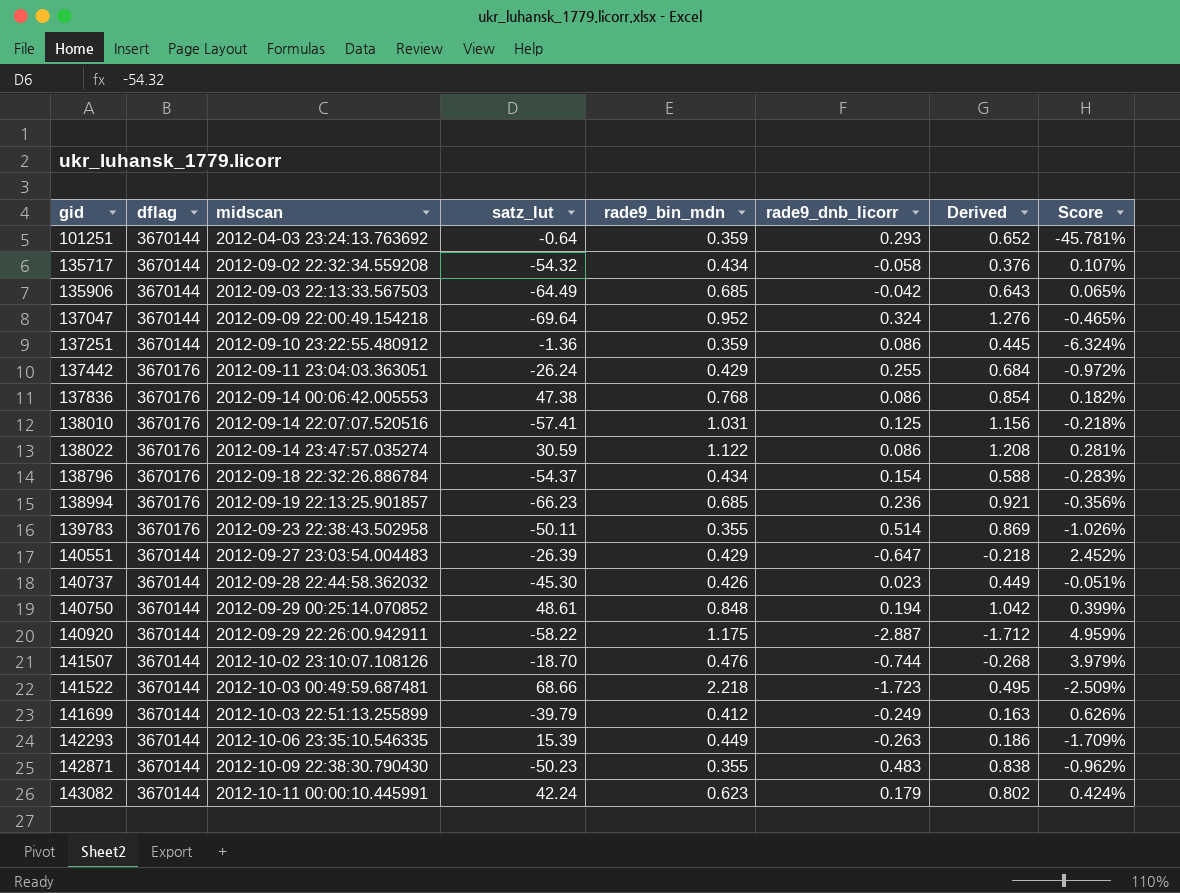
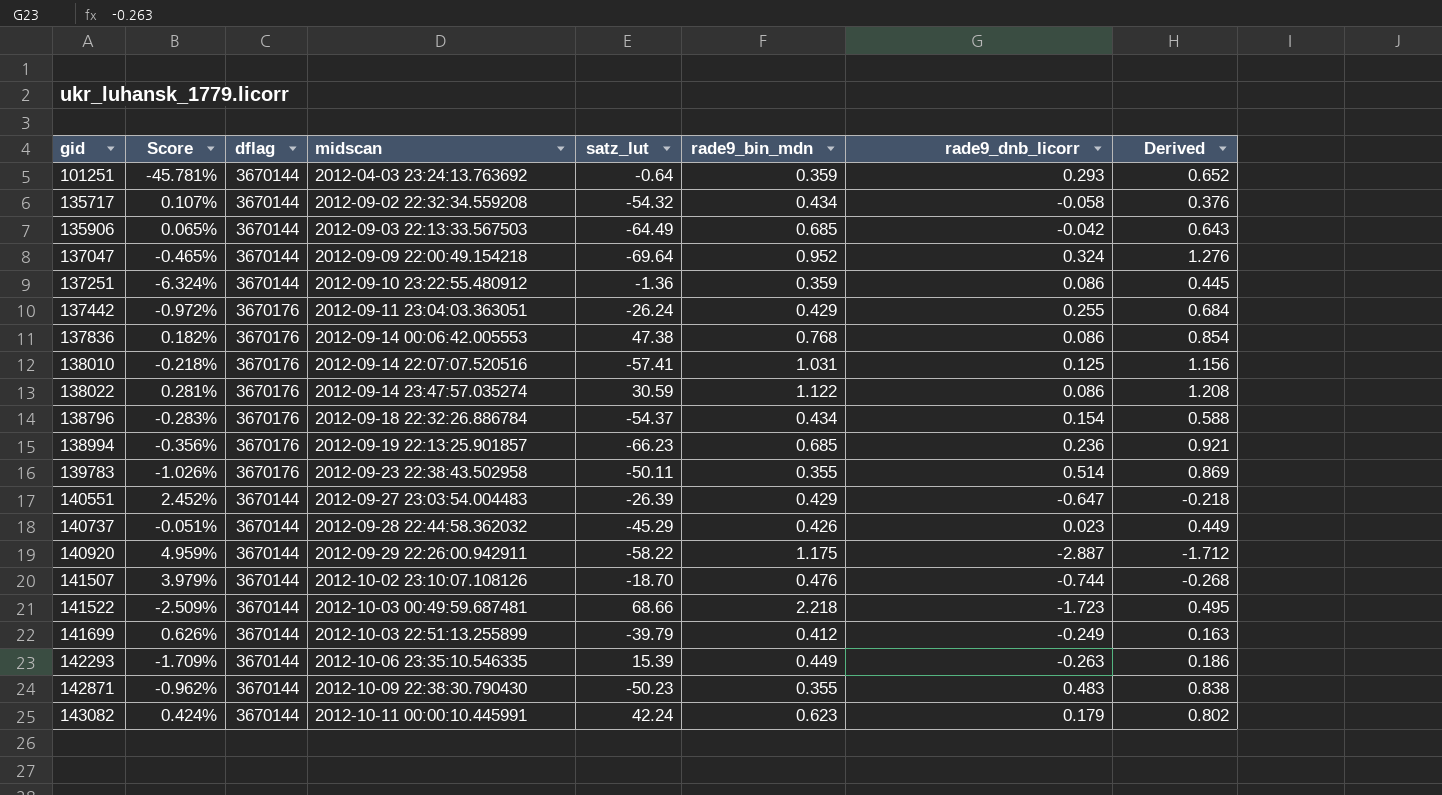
column Score | position: 8 -> 2
row 140750: 3670144 | 2012-09-29 00:25:14.070852 | 48.61 | 0.848 | 0.194 | 1.042 | 0.399% -> none
140737 | satz_lut: -45.30 -> -45.29

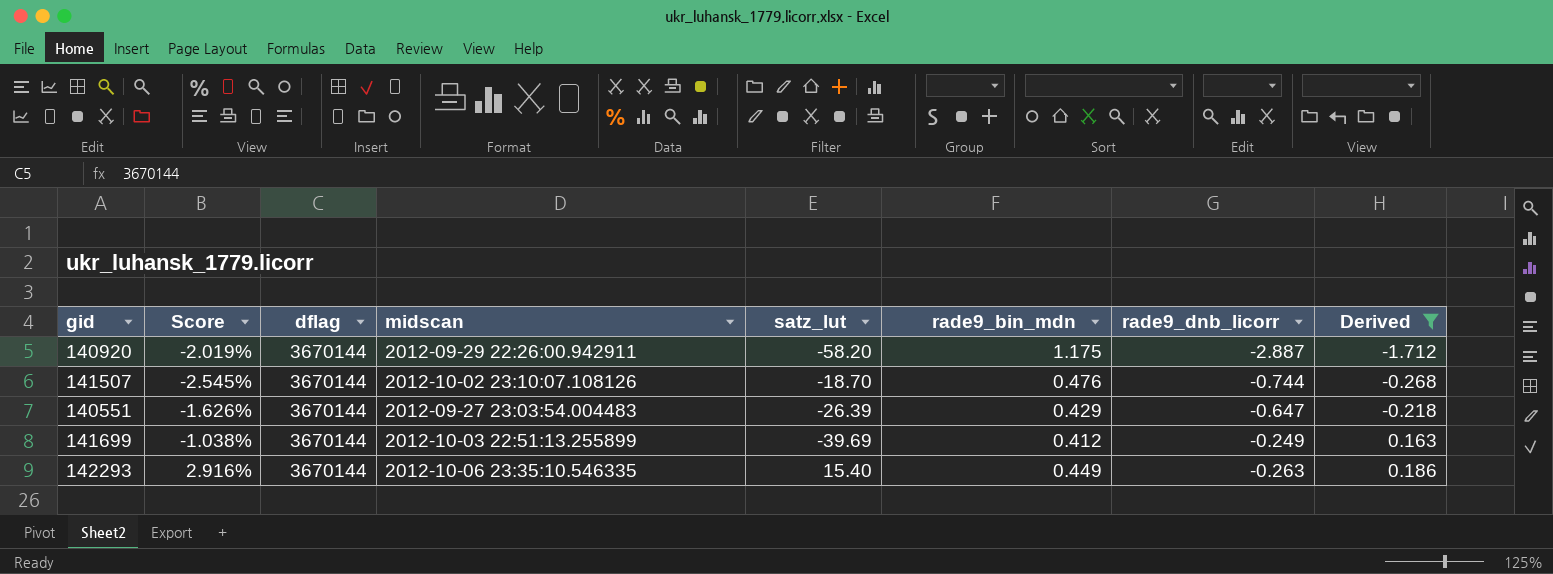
filter: none -> Derived <= 0.186
row order: gid ascending -> Derived ascending
column Score | formula: [rade9_dnb_licorr] / [satz_lut] -> [rade9_bin_mdn] / [satz_lut]
140920 | satz_lut: -58.22 -> -58.20
141699 | satz_lut: -39.79 -> -39.69
142293 | satz_lut: 15.39 -> 15.40

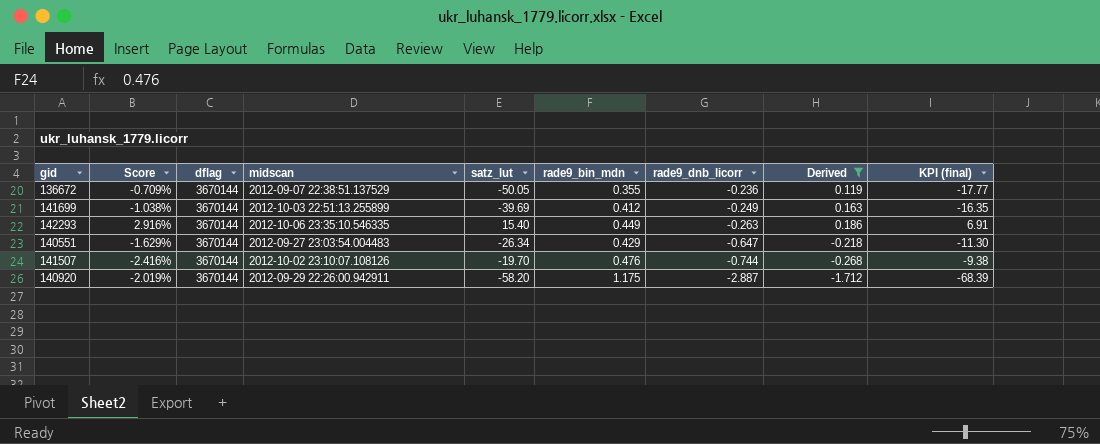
row order: Derived ascending -> rade9_dnb_licorr descending
column KPI (final) | formula: none -> [satz_lut] * [rade9_bin_mdn]
row 136672: none -> -0.709% | 3670144 | 2012-09-07 22:38:51.137529 | -50.05 | 0.355 | -0.236 | 0.119 | -17.77
140551 | Score: -1.626% -> -1.629%
140551 | satz_lut: -26.39 -> -26.34
141507 | Score: -2.545% -> -2.416%
141507 | satz_lut: -18.70 -> -19.70

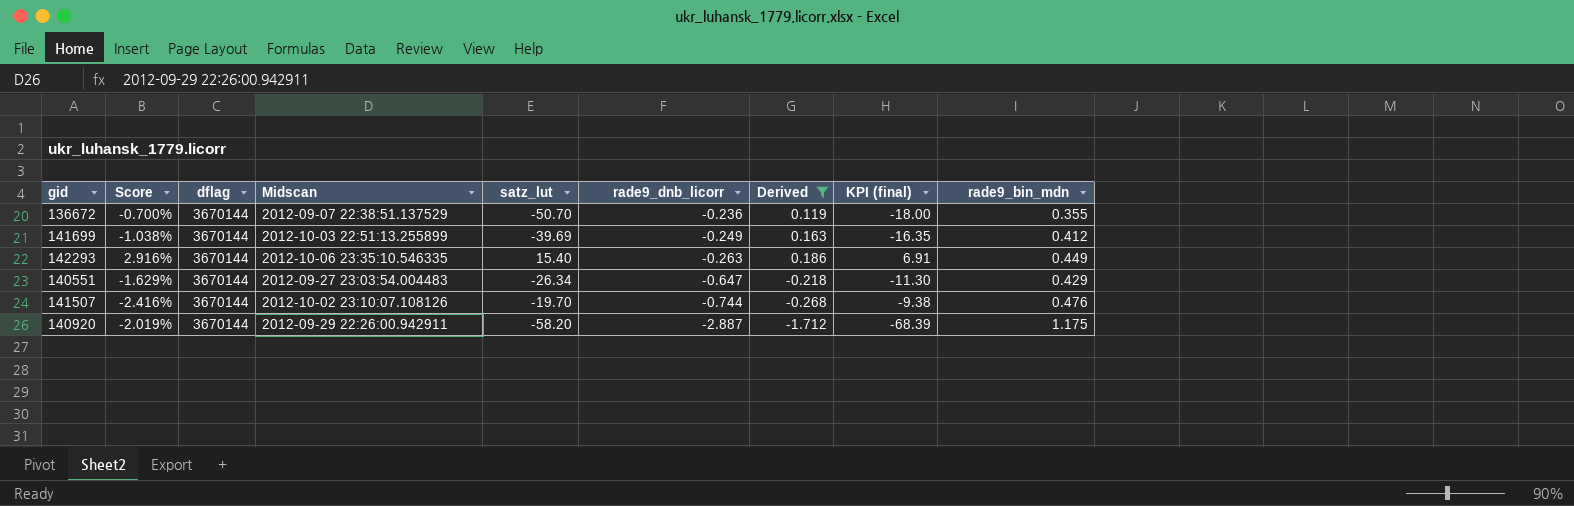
column name: midscan -> Midscan
column rade9_bin_mdn | position: 6 -> 9
136672 | Score: -0.709% -> -0.700%
136672 | satz_lut: -50.05 -> -50.70
136672 | KPI (final): -17.77 -> -18.00

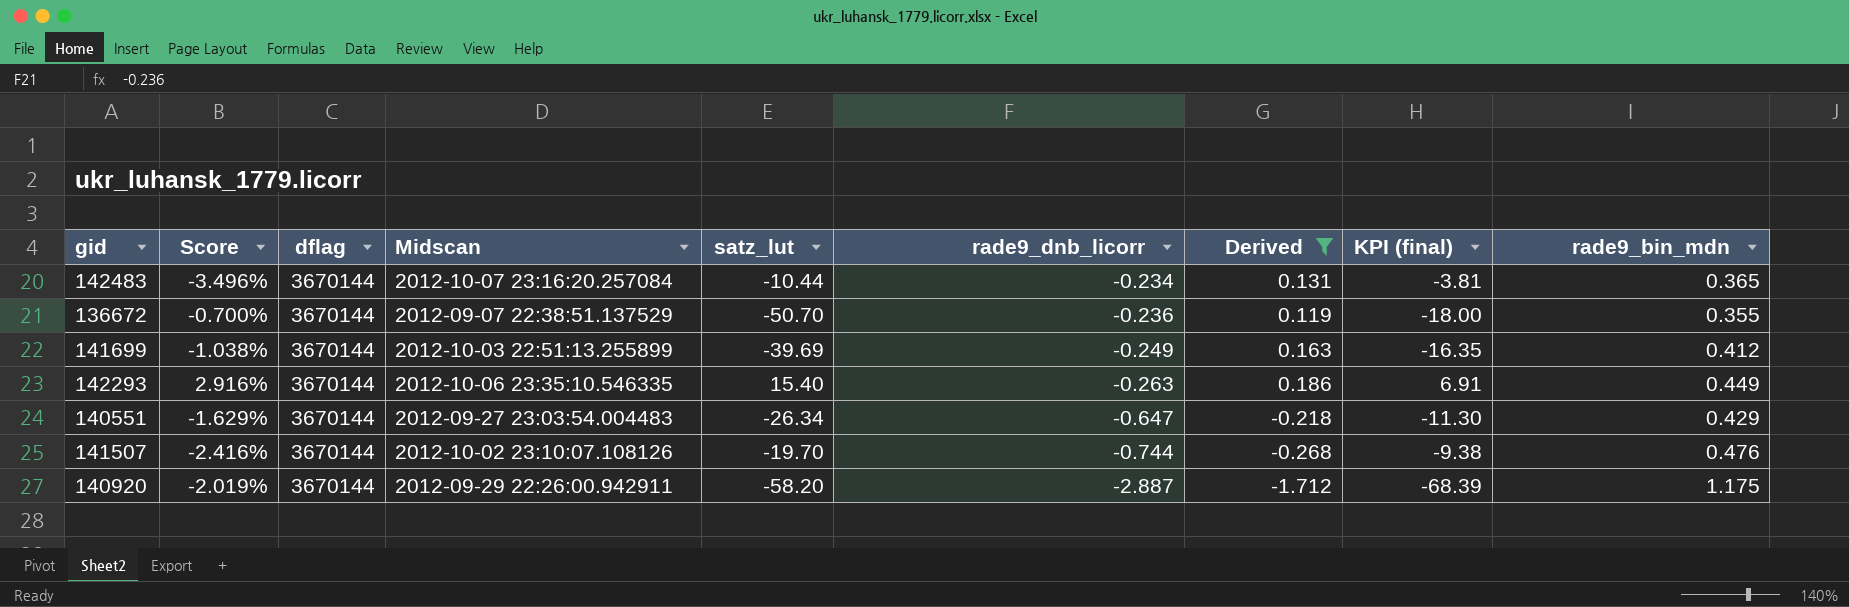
row 142483: none -> -3.496% | 3670144 | 2012-10-07 23:16:20.257084 | -10.44 | -0.234 | 0.131 | -3.81 | 0.365

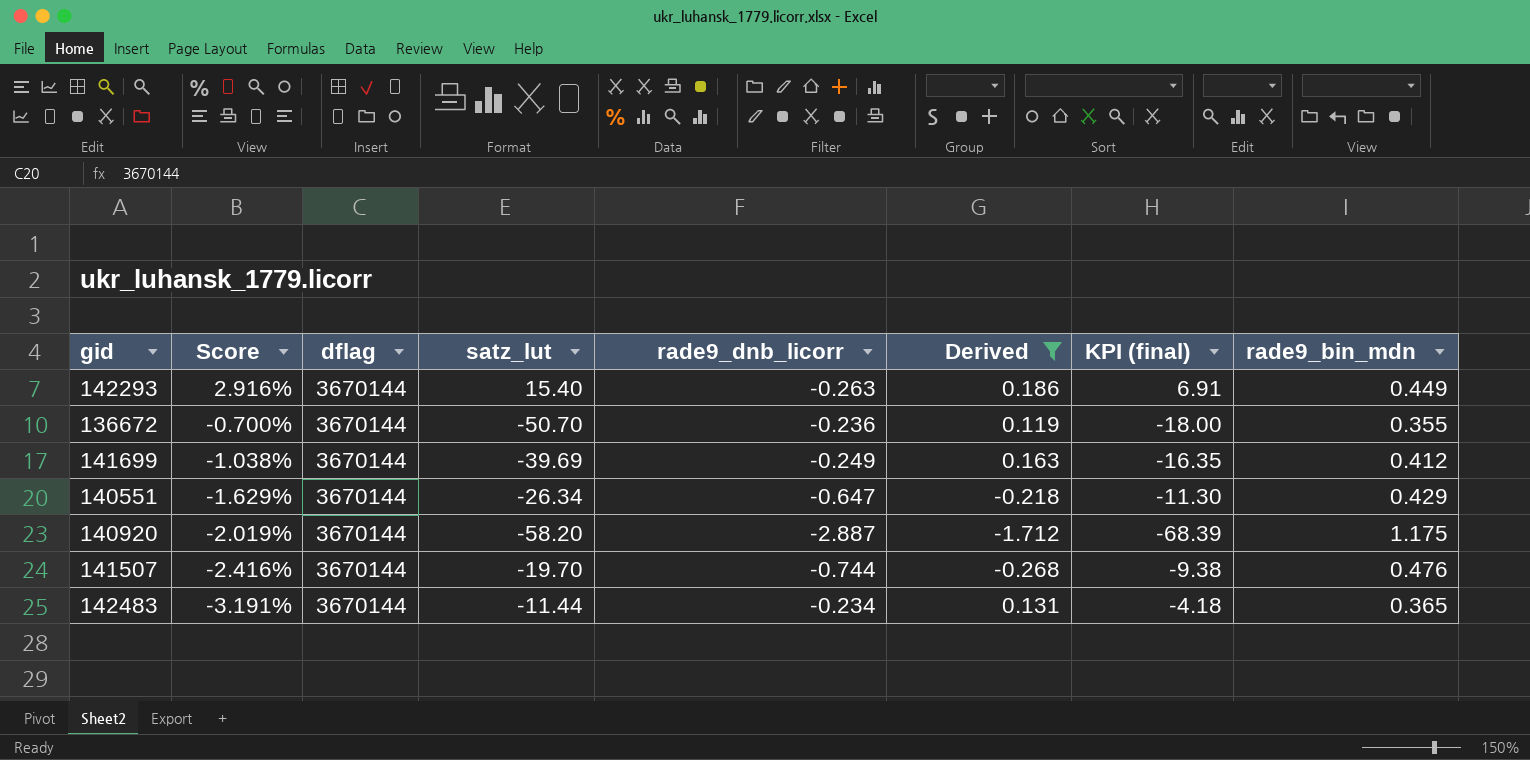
row order: rade9_dnb_licorr descending -> Score descending
column Midscan | position: 4 -> none
142483 | Score: -3.496% -> -3.191%
142483 | satz_lut: -10.44 -> -11.44
142483 | KPI (final): -3.81 -> -4.18

